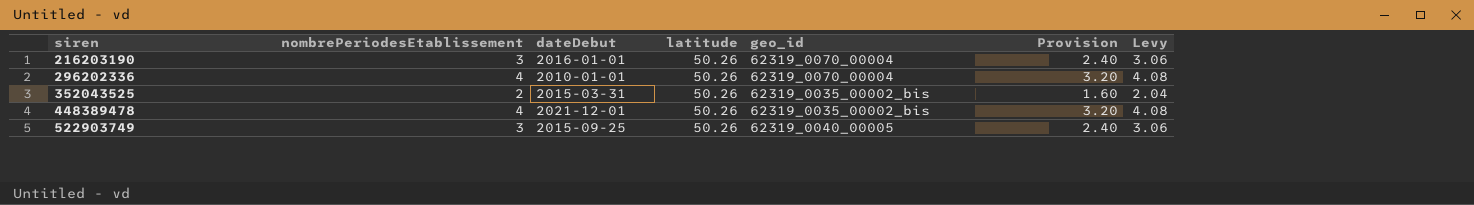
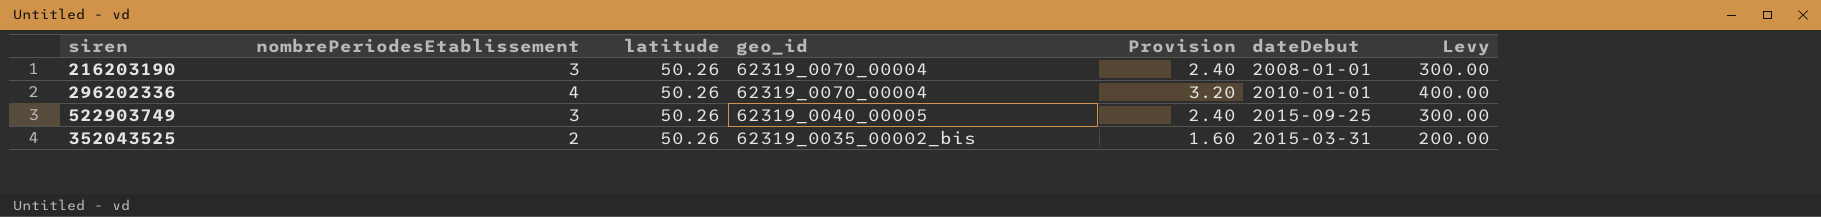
row order: siren ascending -> geo_id descending
column dateDebut | position: 3 -> 6
column Levy | formula: [nombrePeriodesEtablissement] * 1.02 -> [nombrePeriodesEtablissement] * 100
row 448389478: 4 | 2021-12-01 | 50.26 | 62319_0035_00002_bis | 3.20 | 4.08 -> none
216203190 | dateDebut: 2016-01-01 -> 2008-01-01

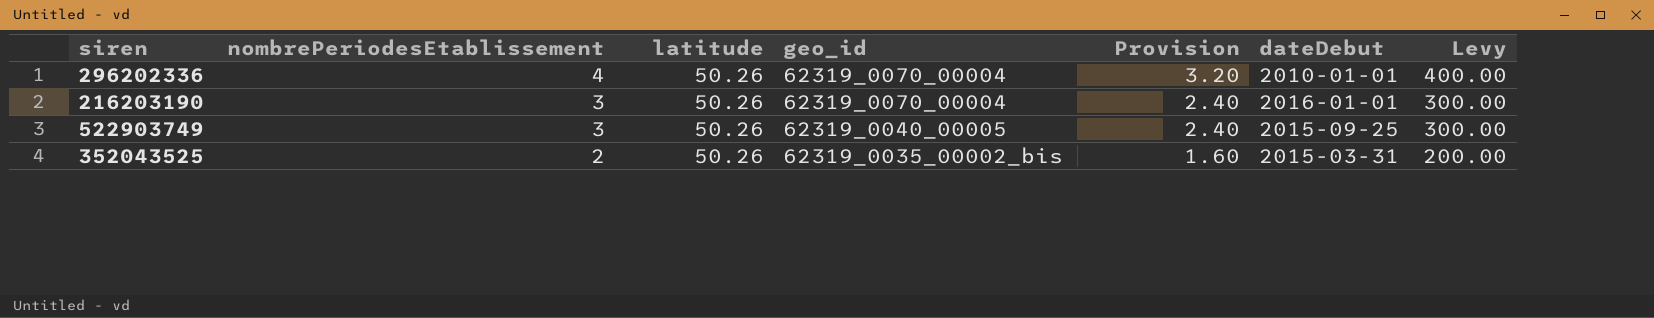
row order: geo_id descending -> nombrePeriodesEtablissement descending
216203190 | dateDebut: 2008-01-01 -> 2016-01-01

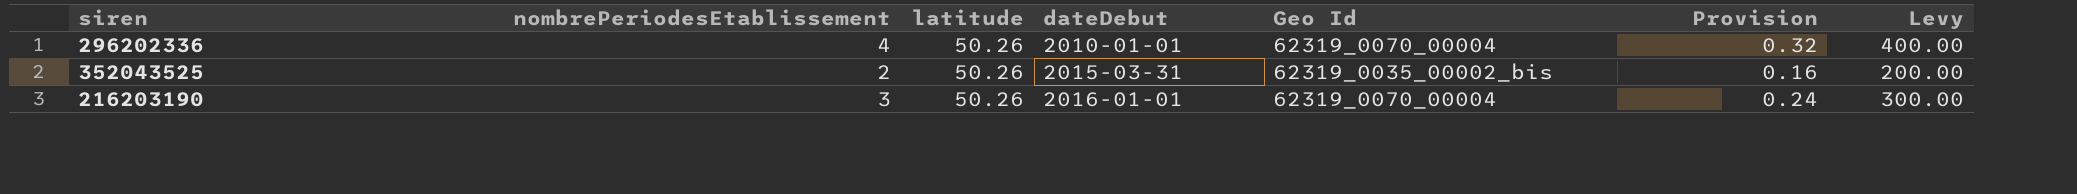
row order: nombrePeriodesEtablissement descending -> dateDebut ascending
column dateDebut | position: 6 -> 4
column name: geo_id -> Geo Id
column Provision | formula: [nombrePeriodesEtablissement] * 0.8 -> [nombrePeriodesEtablissement] * 0.08
row 522903749: 3 | 50.26 | 62319_0040_00005 | 2.40 | 2015-09-25 | 300.00 -> none

